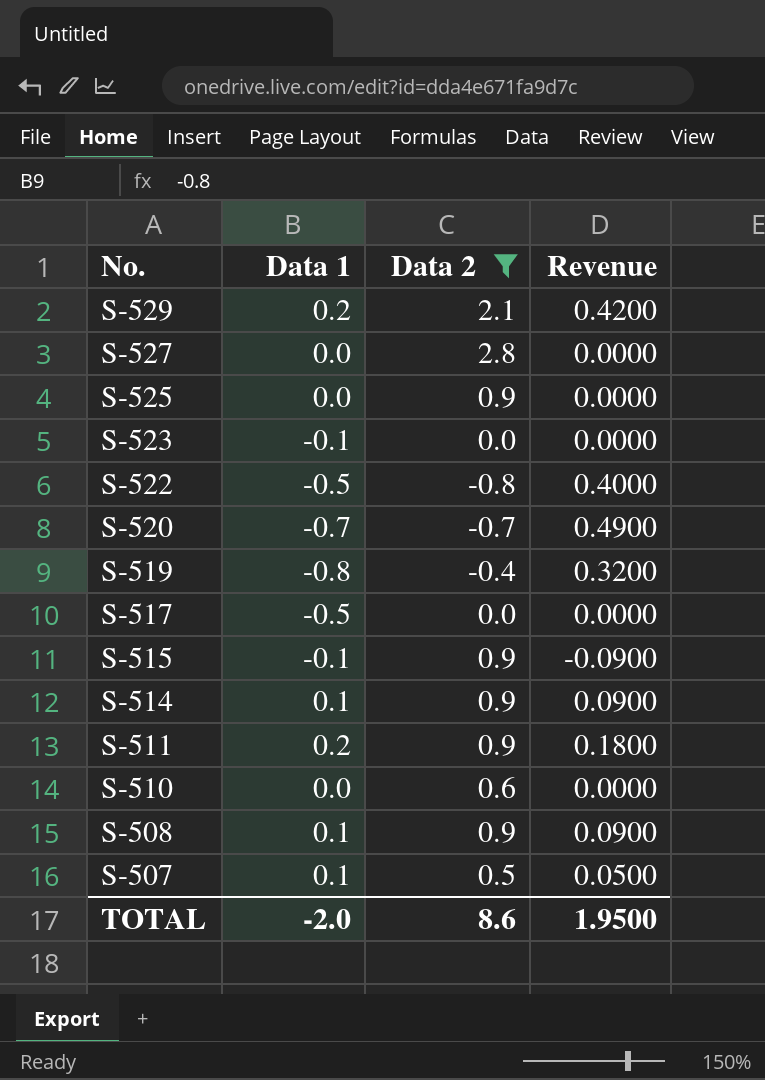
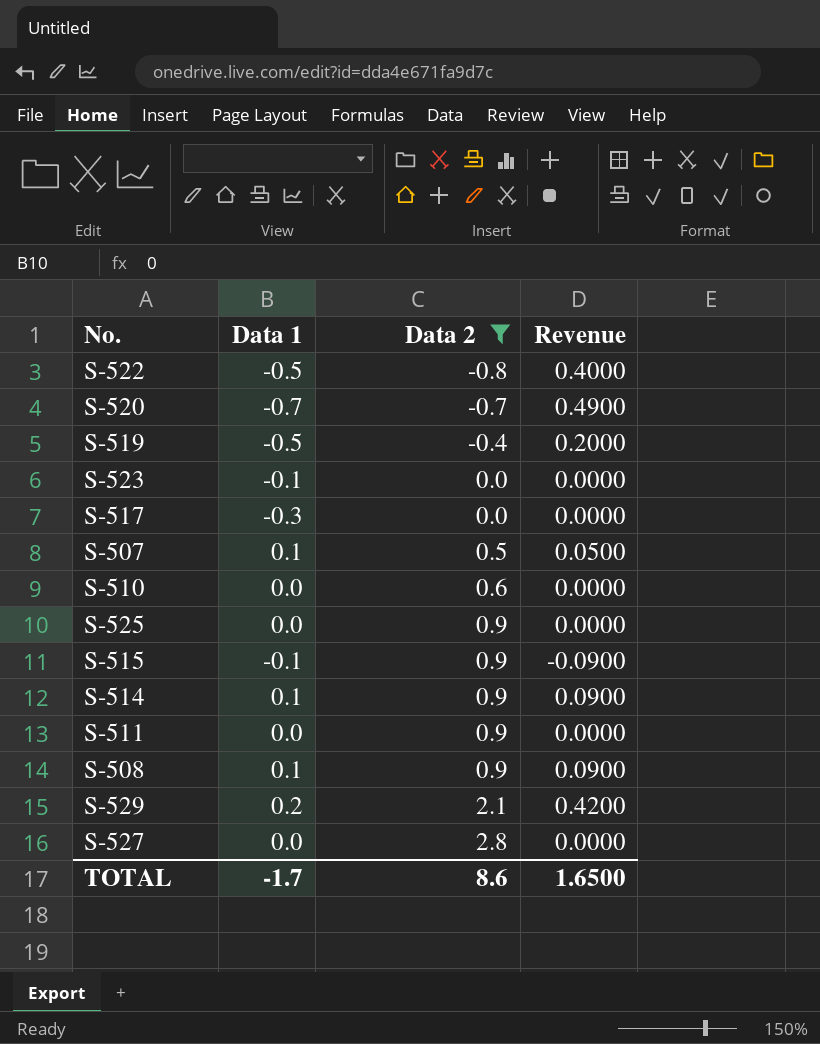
row order: No. descending -> Data 2 ascending
S-519 | Data 1: -0.8 -> -0.5
S-519 | Revenue: 0.3200 -> 0.2000
S-517 | Data 1: -0.5 -> -0.3
S-511 | Data 1: 0.2 -> 0.0
S-511 | Revenue: 0.1800 -> 0.0000
TOTAL | Data 1: -2.0 -> -1.7
TOTAL | Revenue: 1.9500 -> 1.6500

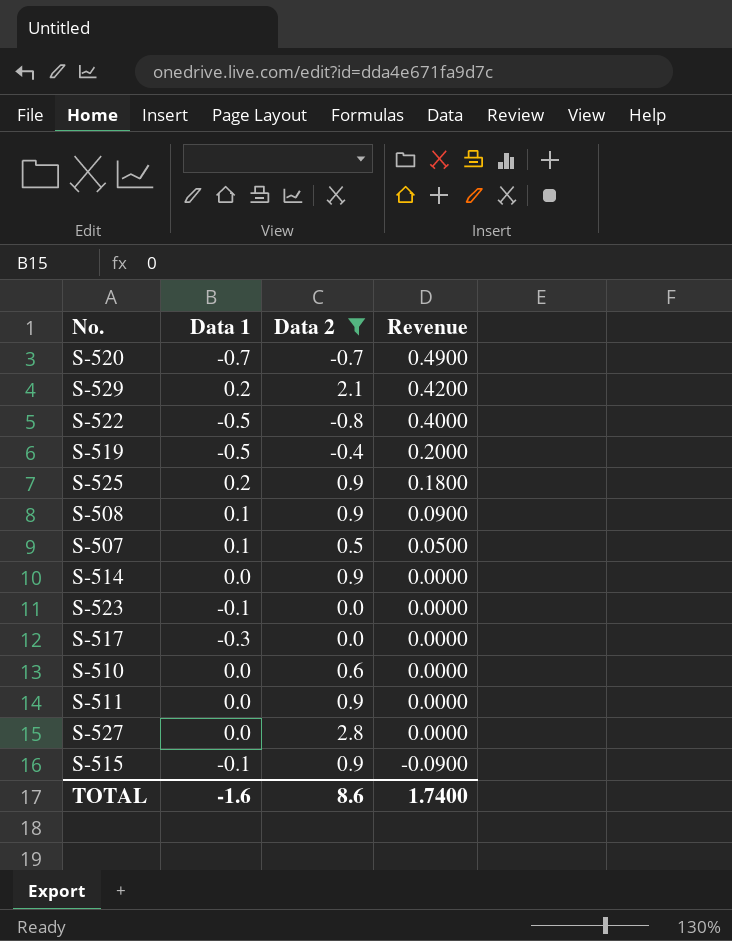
row order: Data 2 ascending -> Revenue descending
S-525 | Data 1: 0.0 -> 0.2
S-525 | Revenue: 0.0000 -> 0.1800
S-514 | Data 1: 0.1 -> 0.0
S-514 | Revenue: 0.0900 -> 0.0000
TOTAL | Data 1: -1.7 -> -1.6
TOTAL | Revenue: 1.6500 -> 1.7400

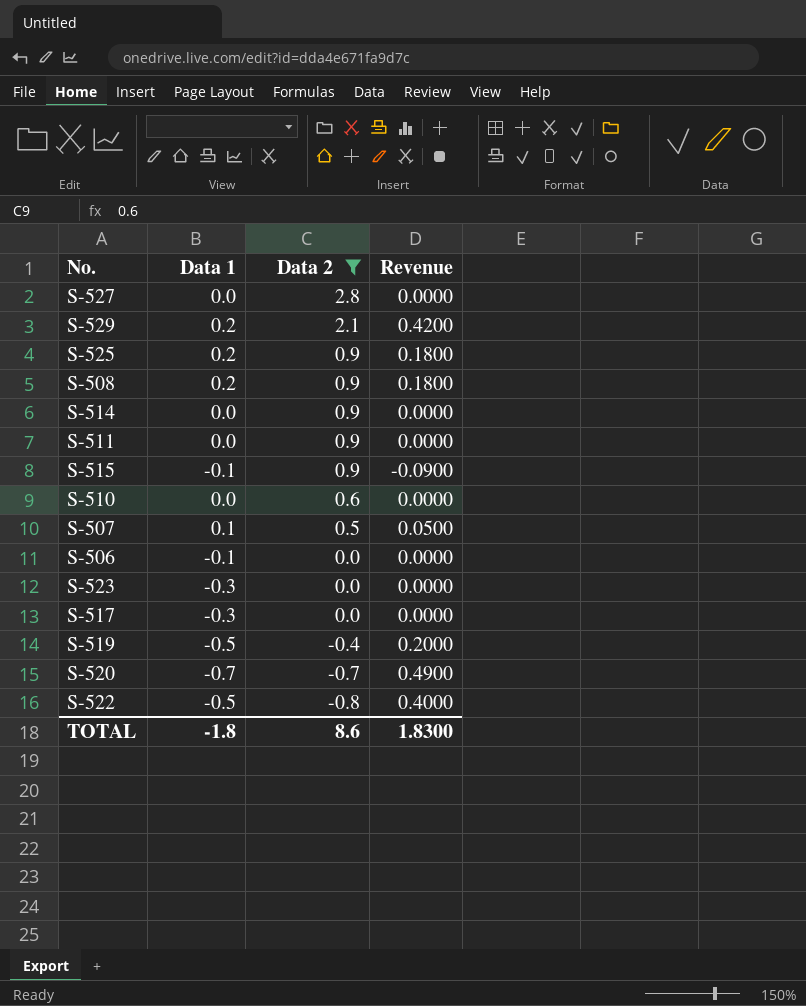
row order: Revenue descending -> Data 2 descending
S-508 | Data 1: 0.1 -> 0.2
S-508 | Revenue: 0.0900 -> 0.1800
row S-506: none -> -0.1 | 0.0 | 0.0000
S-523 | Data 1: -0.1 -> -0.3
TOTAL | Data 1: -1.6 -> -1.8
TOTAL | Revenue: 1.7400 -> 1.8300

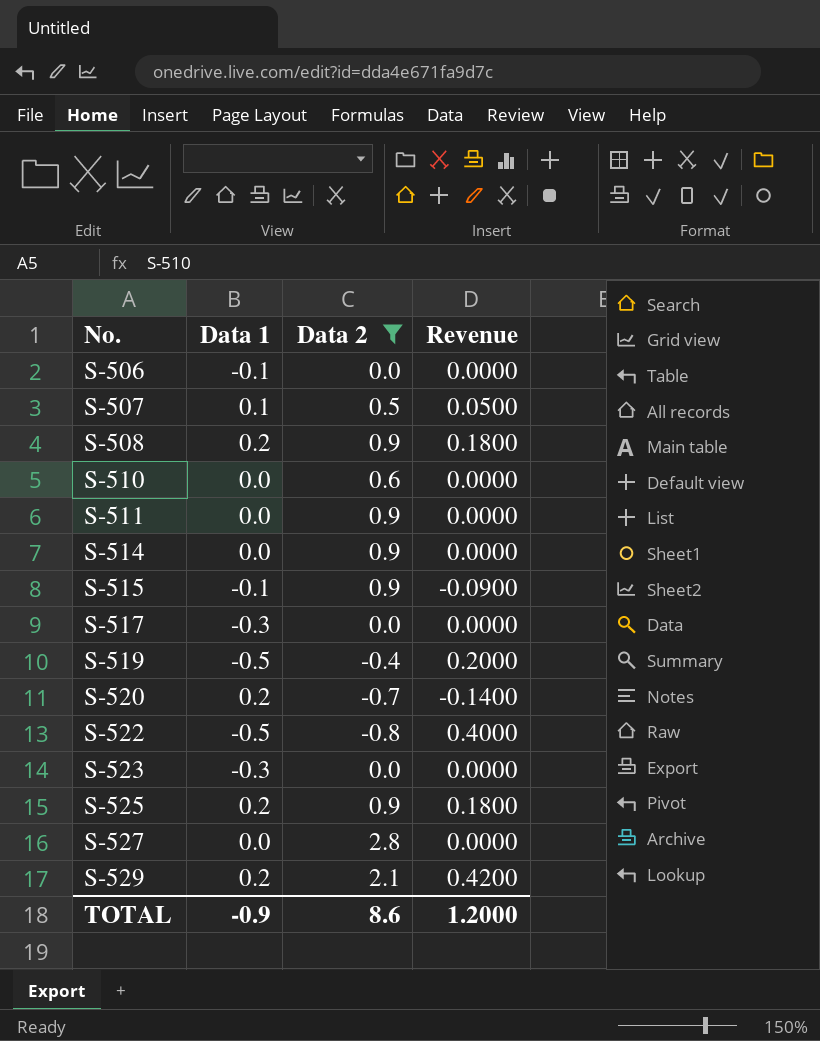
row order: Data 2 descending -> No. ascending
S-520 | Data 1: -0.7 -> 0.2
S-520 | Revenue: 0.4900 -> -0.1400
TOTAL | Data 1: -1.8 -> -0.9
TOTAL | Revenue: 1.8300 -> 1.2000

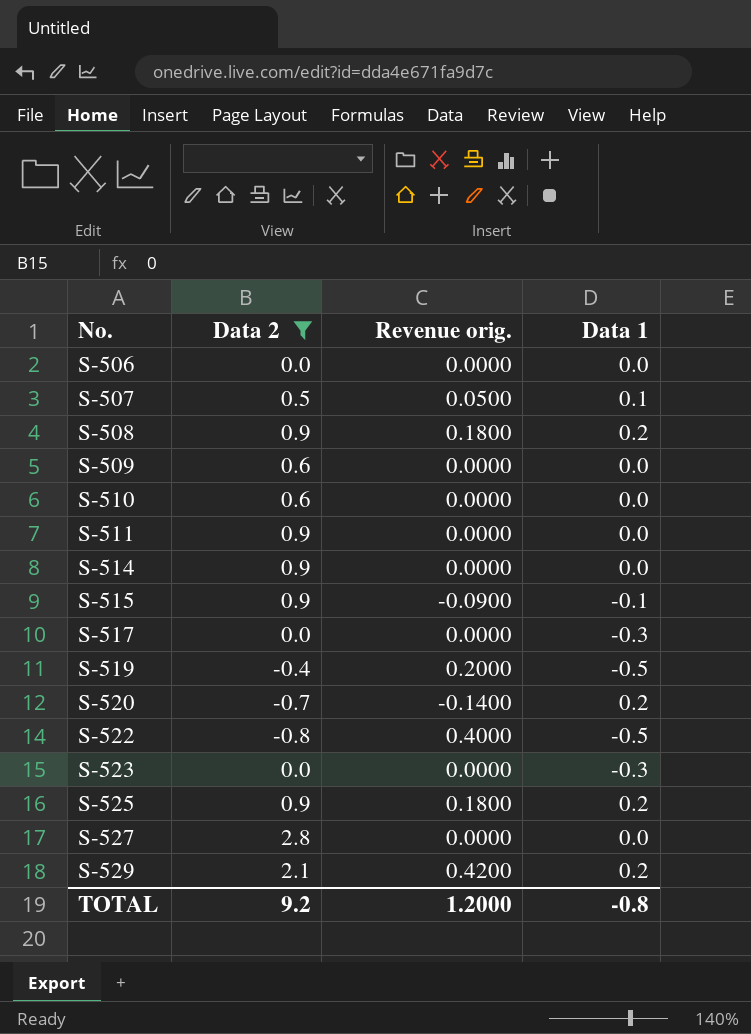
column name: Revenue -> Revenue orig.
column Data 1 | position: 2 -> 4
S-506 | Data 1: -0.1 -> 0.0
row S-509: none -> 0.6 | 0.0000 | 0.0
TOTAL | Data 2: 8.6 -> 9.2
TOTAL | Data 1: -0.9 -> -0.8

